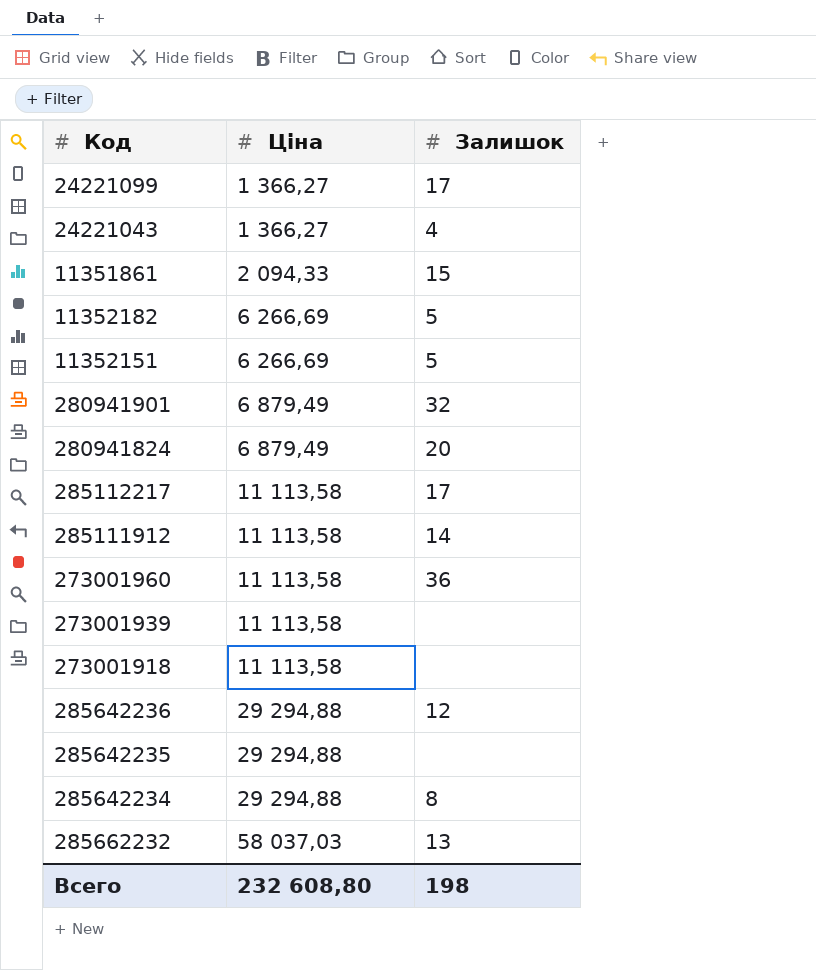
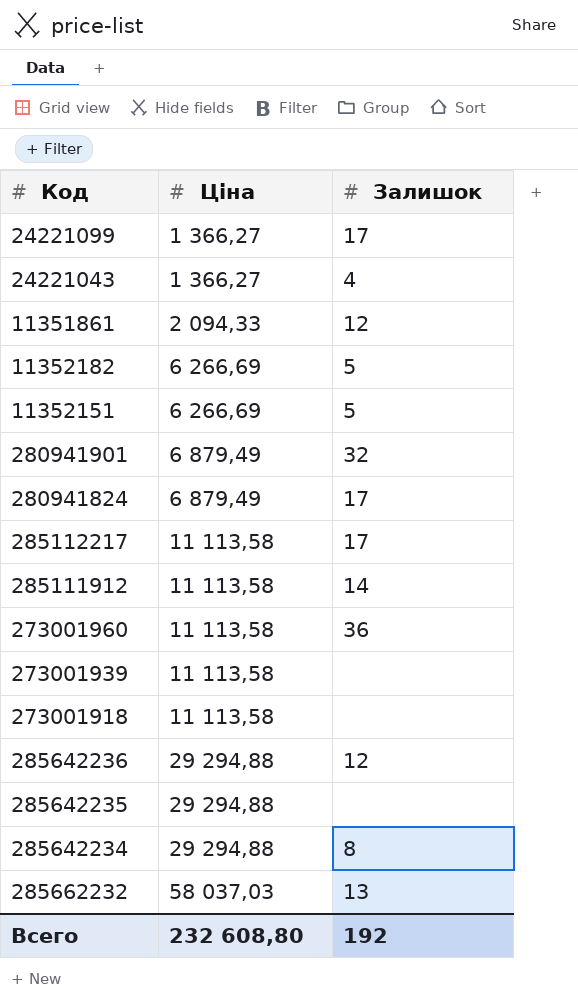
11351861 | Залишок: 15 -> 12
280941824 | Залишок: 20 -> 17
Всего | Залишок: 198 -> 192

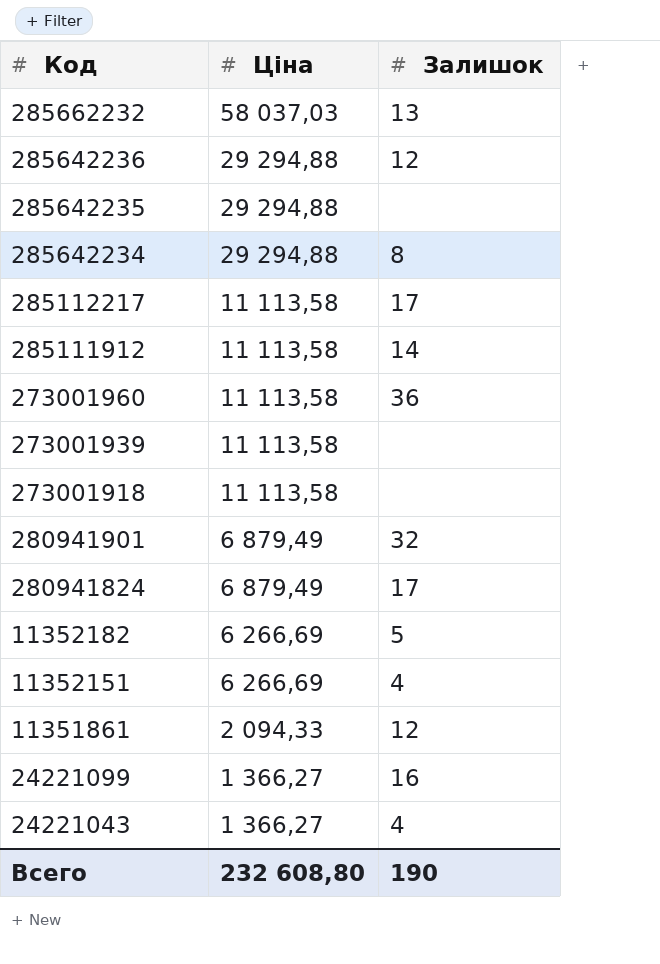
row order: Ціна ascending -> Ціна descending
11352151 | Залишок: 5 -> 4
24221099 | Залишок: 17 -> 16
Всего | Залишок: 192 -> 190

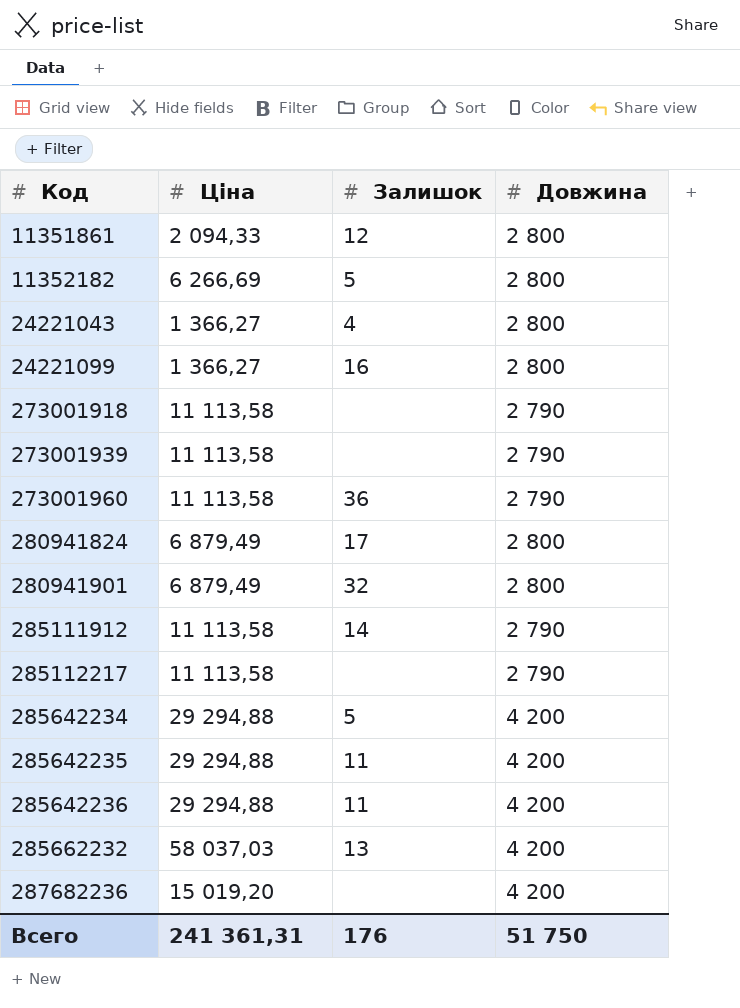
row order: Ціна descending -> Код ascending
column Довжина | position: none -> 4
row 11352151: 6 266,69 | 4 -> none
285112217 | Залишок: 17 -> none
285642234 | Залишок: 8 -> 5
285642235 | Залишок: none -> 11
285642236 | Залишок: 12 -> 11
row 287682236: none -> 15 019,20 | none | 4 200
Всего | Ціна: 232 608,80 -> 241 361,31
Всего | Залишок: 190 -> 176

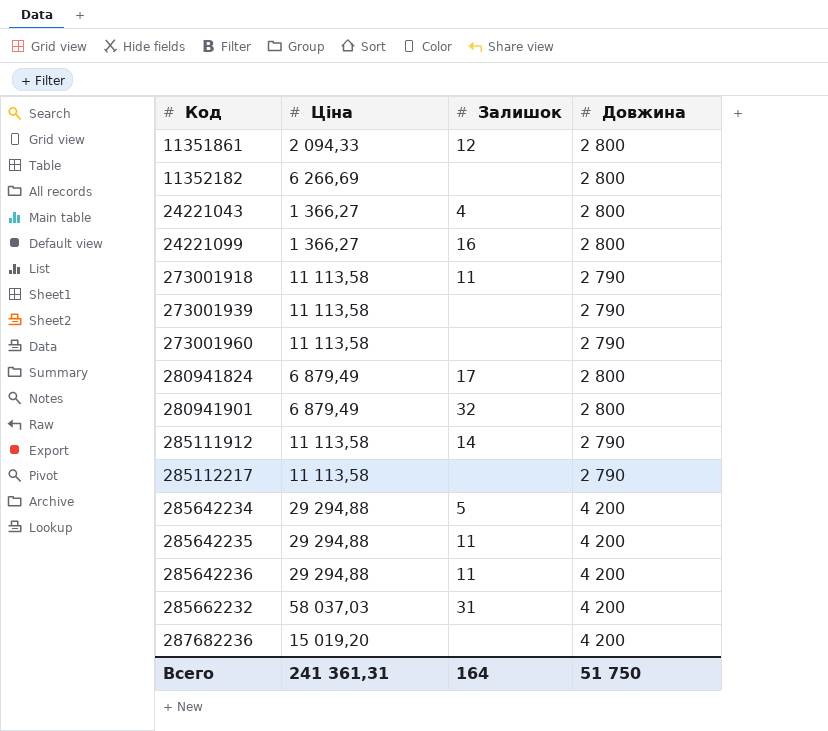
11352182 | Залишок: 5 -> none
273001918 | Залишок: none -> 11
273001960 | Залишок: 36 -> none
285662232 | Залишок: 13 -> 31
Всего | Залишок: 176 -> 164

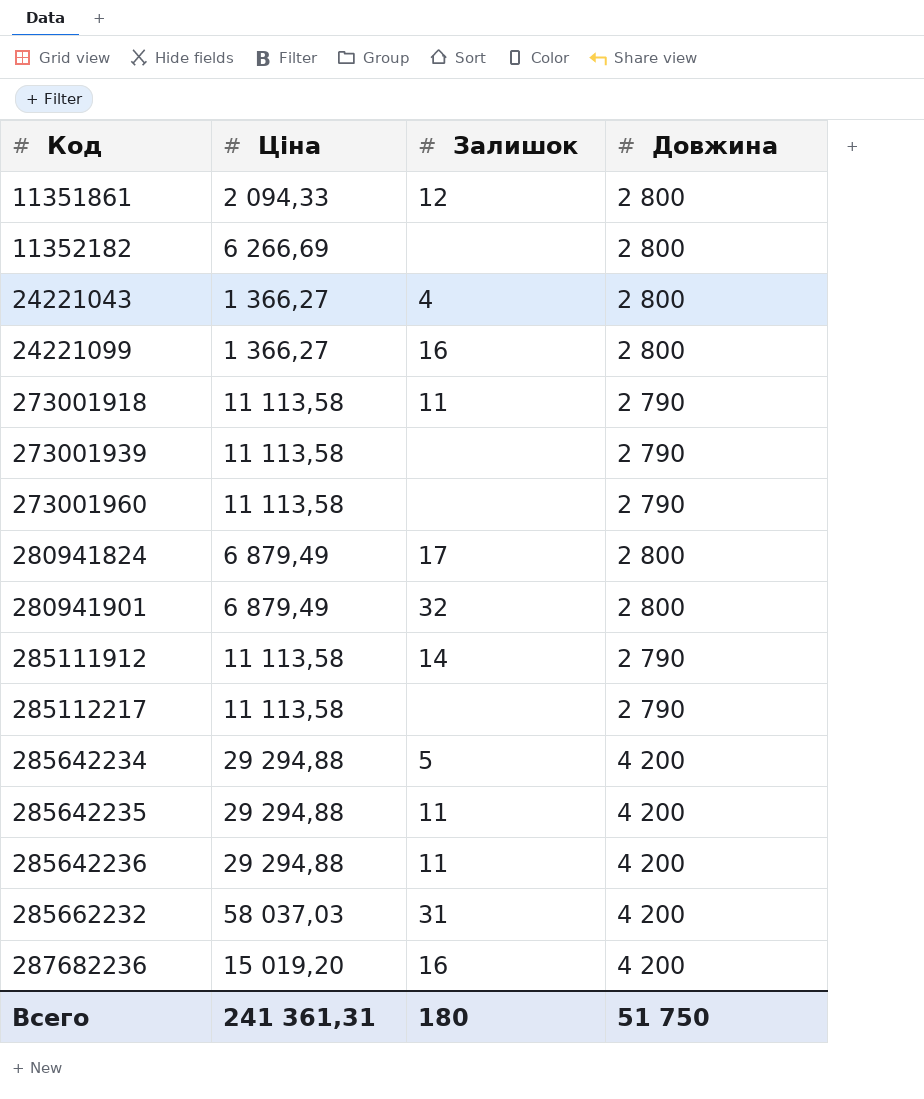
287682236 | Залишок: none -> 16
Всего | Залишок: 164 -> 180

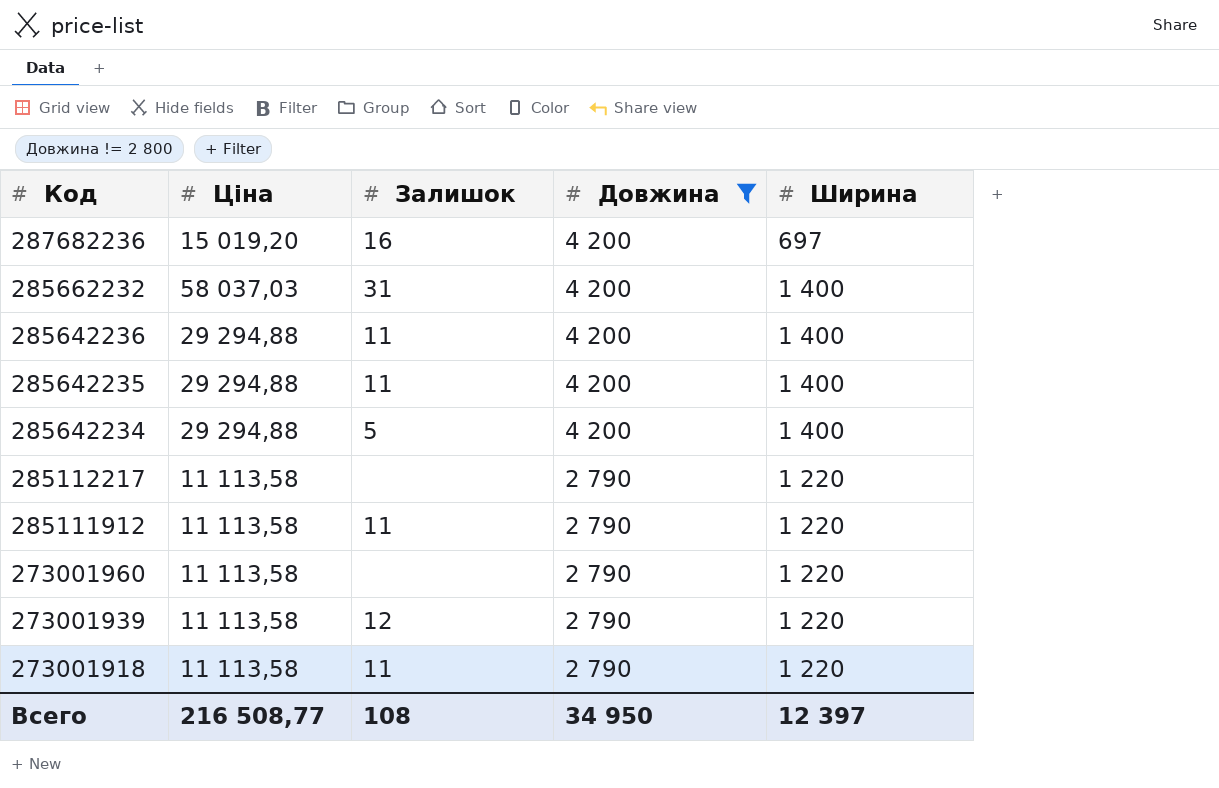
filter: none -> Довжина != 2 800
row order: Код ascending -> Код descending
column Ширина | position: none -> 5
285111912 | Залишок: 14 -> 11
273001939 | Залишок: none -> 12
Всего | Ціна: 241 361,31 -> 216 508,77
Всего | Залишок: 180 -> 108
Всего | Довжина: 51 750 -> 34 950

